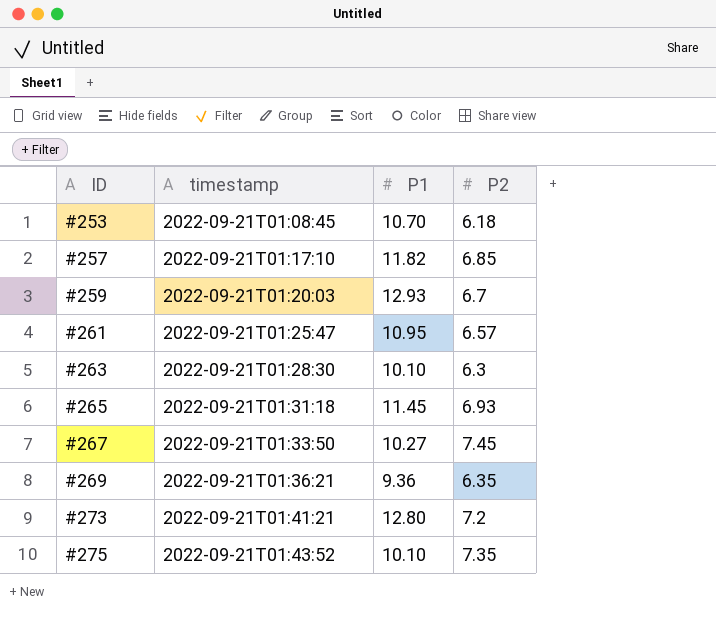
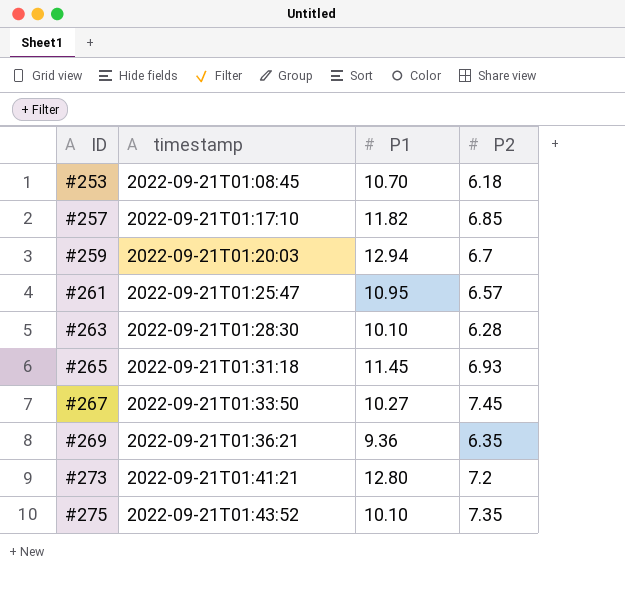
#259 | P1: 12.93 -> 12.94
#263 | P2: 6.3 -> 6.28

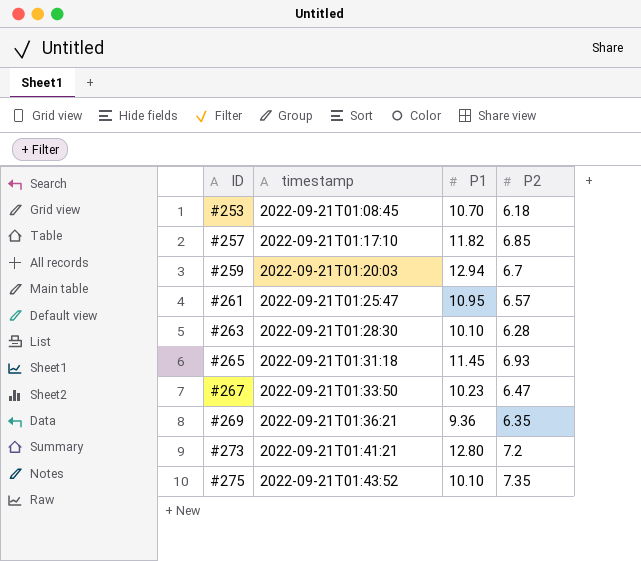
#267 | P1: 10.27 -> 10.23
#267 | P2: 7.45 -> 6.47

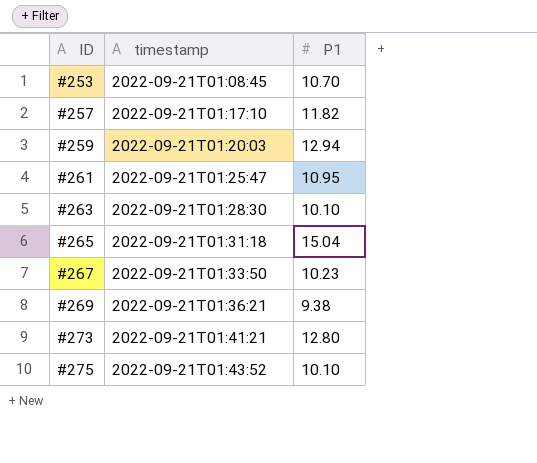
column P2 | position: 4 -> none
#265 | P1: 11.45 -> 15.04
#269 | P1: 9.36 -> 9.38

